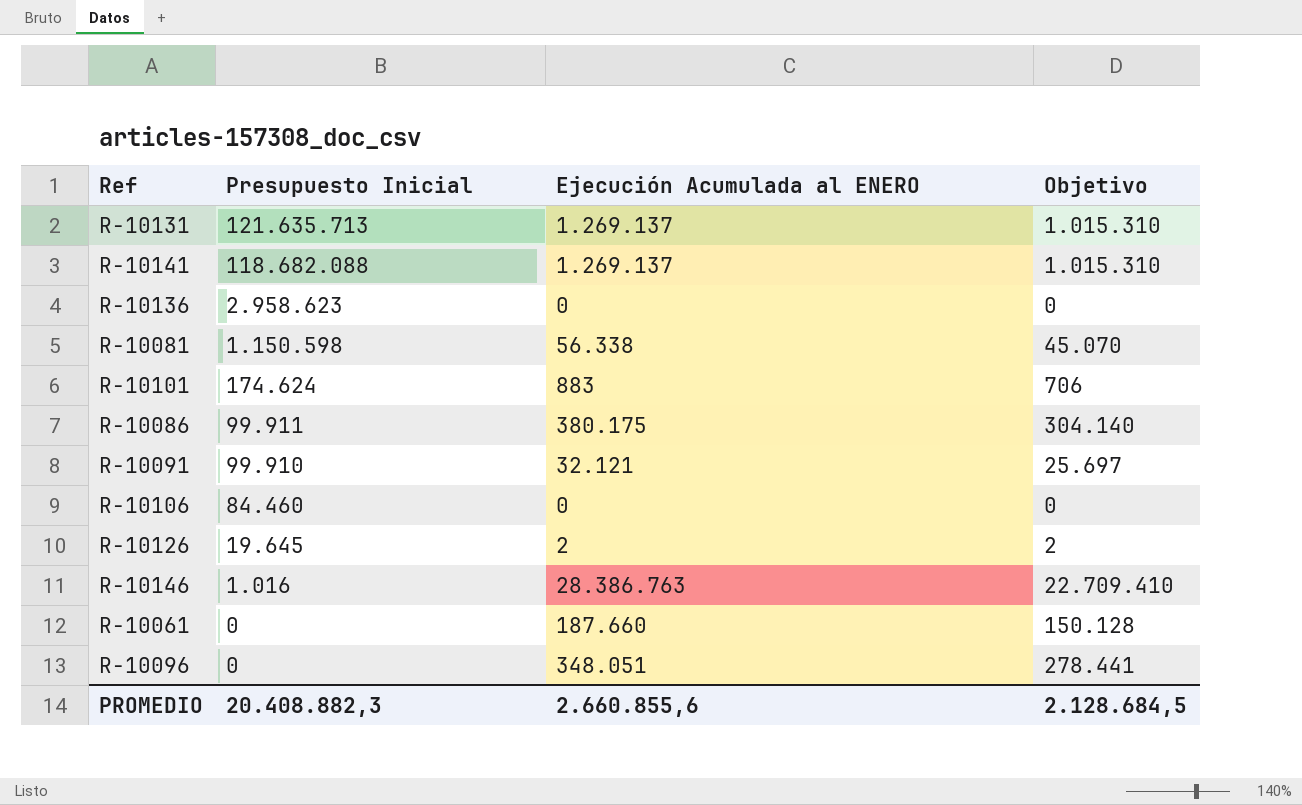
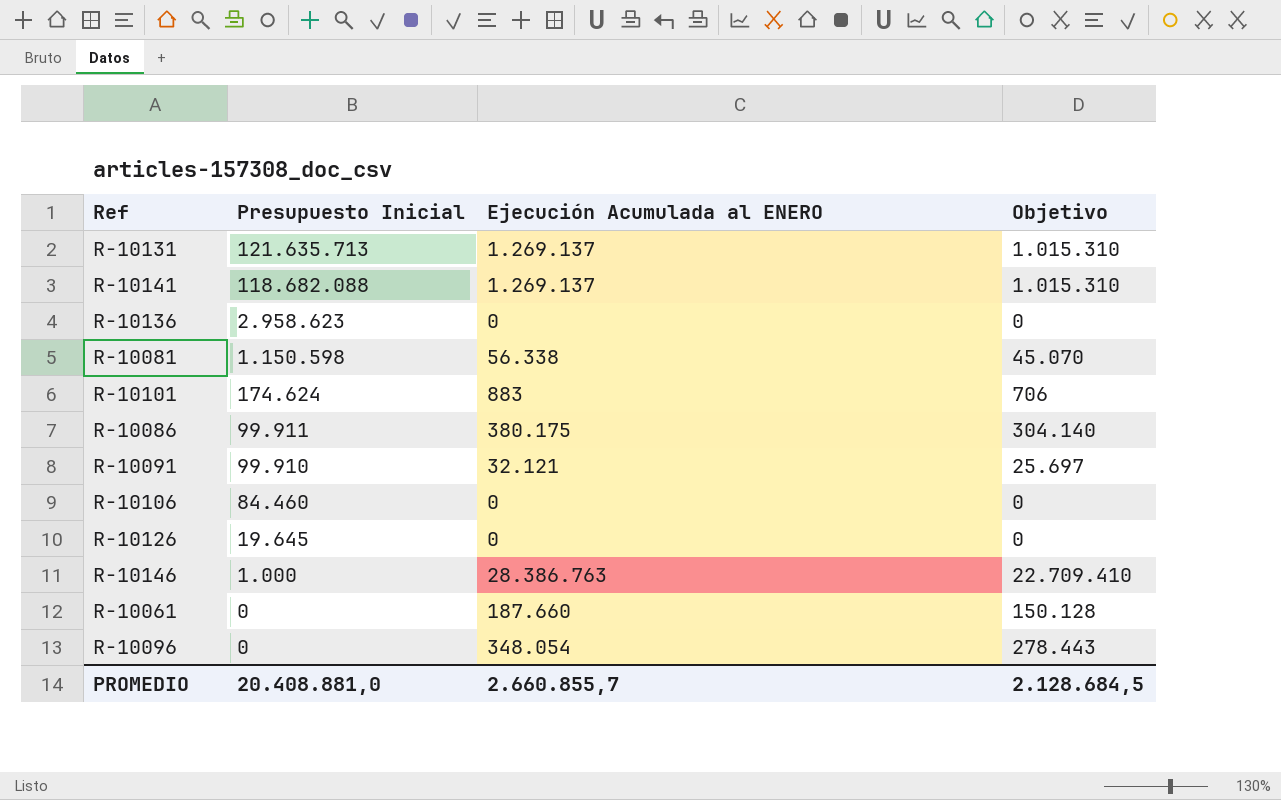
R-10126 | Ejecución Acumulada al ENERO: 2 -> 0
R-10126 | Objetivo: 2 -> 0
R-10146 | Presupuesto Inicial: 1.016 -> 1.000
R-10096 | Ejecución Acumulada al ENERO: 348.051 -> 348.054
R-10096 | Objetivo: 278.441 -> 278.443
PROMEDIO | Presupuesto Inicial: 20.408.882,3 -> 20.408.881,0
PROMEDIO | Ejecución Acumulada al ENERO: 2.660.855,6 -> 2.660.855,7

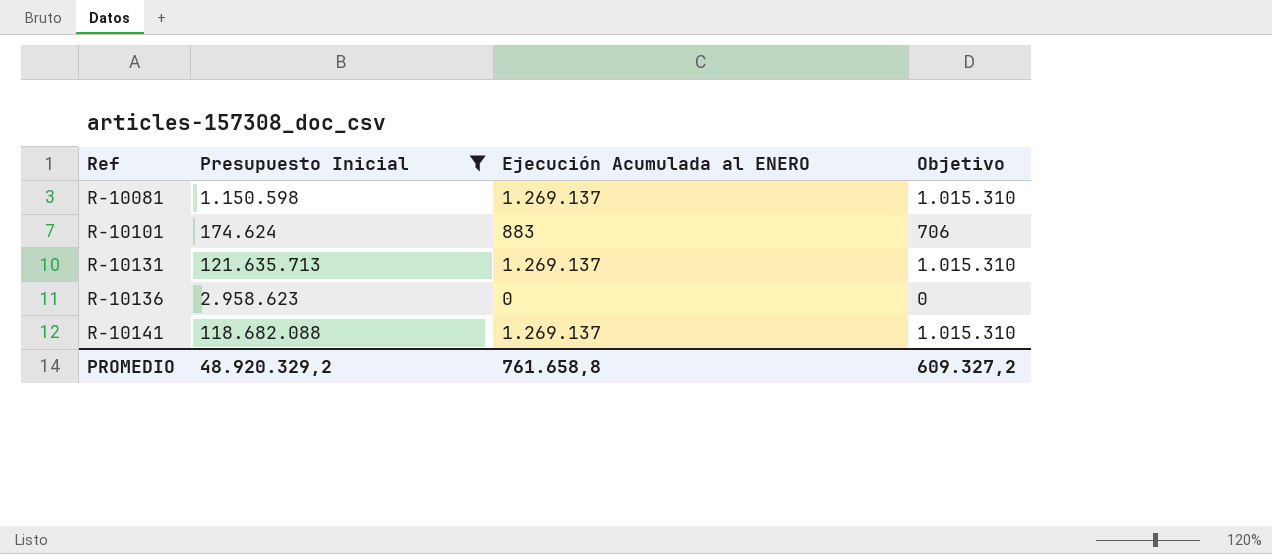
filter: none -> Presupuesto Inicial >= 174.624
row order: Presupuesto Inicial descending -> Ref ascending
R-10081 | Ejecución Acumulada al ENERO: 56.338 -> 1.269.137
R-10081 | Objetivo: 45.070 -> 1.015.310
PROMEDIO | Presupuesto Inicial: 20.408.881,0 -> 48.920.329,2
PROMEDIO | Ejecución Acumulada al ENERO: 2.660.855,7 -> 761.658,8
PROMEDIO | Objetivo: 2.128.684,5 -> 609.327,2

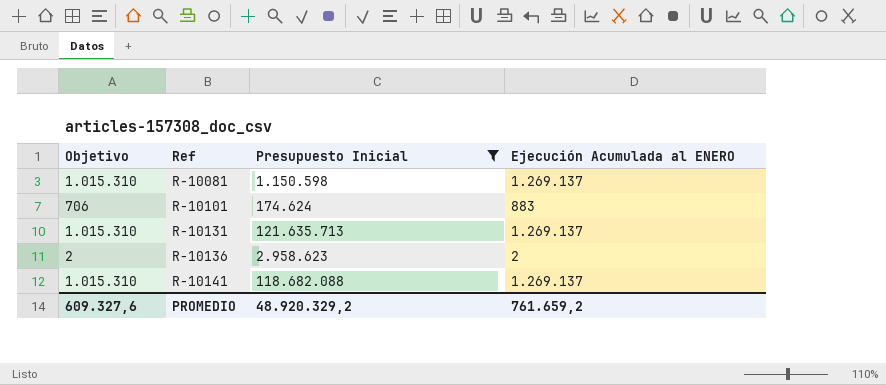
column Objetivo | position: 4 -> 1
R-10136 | Objetivo: 0 -> 2
R-10136 | Ejecución Acumulada al ENERO: 0 -> 2
PROMEDIO | Objetivo: 609.327,2 -> 609.327,6
PROMEDIO | Ejecución Acumulada al ENERO: 761.658,8 -> 761.659,2

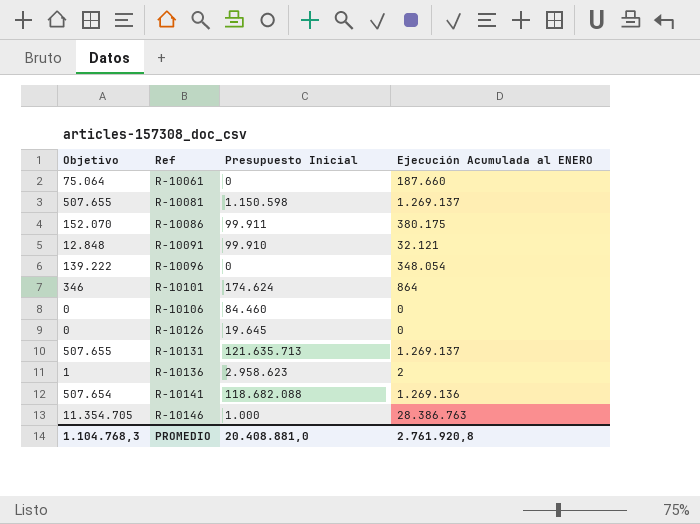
filter: Presupuesto Inicial >= 174.624 -> none
column Objetivo | formula: [Ejecución Acumulada al ENERO] * 0,8 -> [Ejecución Acumulada al ENERO] * 0,4
R-10101 | Ejecución Acumulada al ENERO: 883 -> 864
R-10141 | Ejecución Acumulada al ENERO: 1.269.137 -> 1.269.136
PROMEDIO | Objetivo: 609.327,6 -> 1.104.768,3
PROMEDIO | Presupuesto Inicial: 48.920.329,2 -> 20.408.881,0
PROMEDIO | Ejecución Acumulada al ENERO: 761.659,2 -> 2.761.920,8

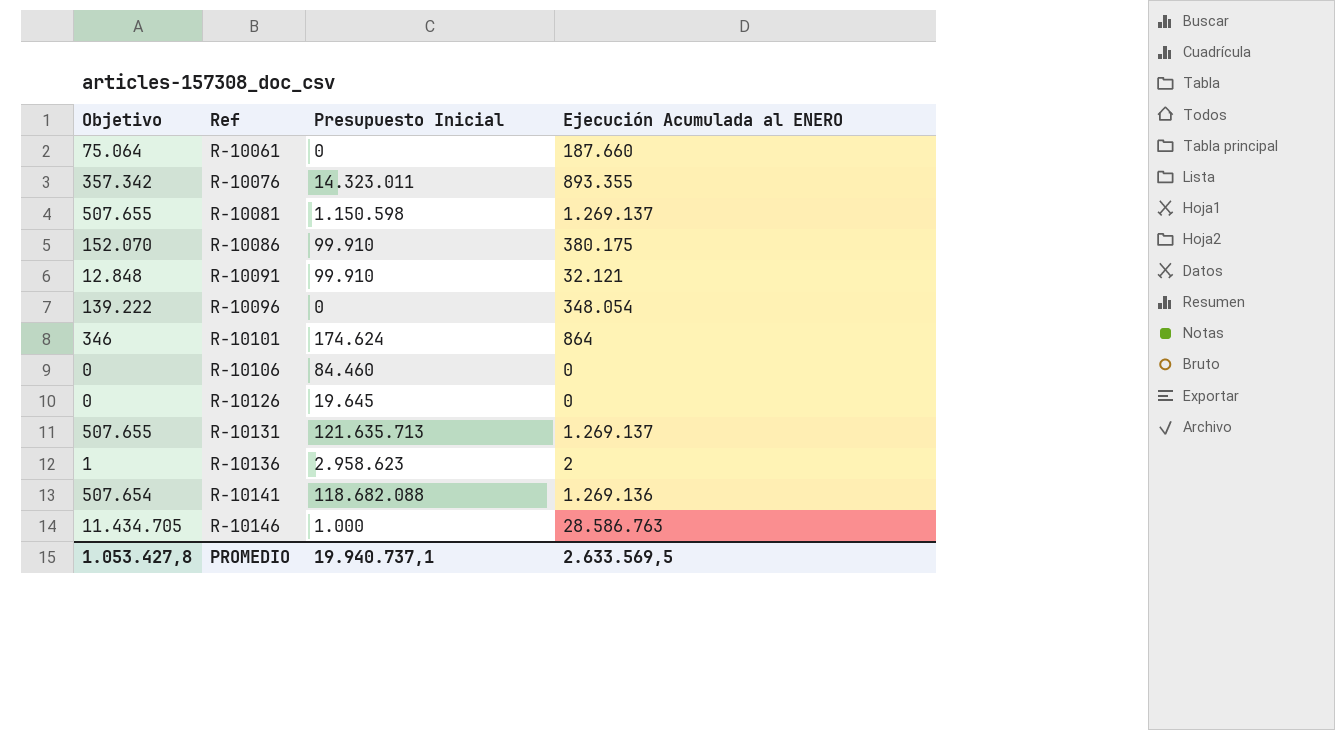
row R-10076: none -> 357.342 | 14.323.011 | 893.355
R-10086 | Presupuesto Inicial: 99.911 -> 99.910
R-10146 | Objetivo: 11.354.705 -> 11.434.705
R-10146 | Ejecución Acumulada al ENERO: 28.386.763 -> 28.586.763
PROMEDIO | Objetivo: 1.104.768,3 -> 1.053.427,8
PROMEDIO | Presupuesto Inicial: 20.408.881,0 -> 19.940.737,1
PROMEDIO | Ejecución Acumulada al ENERO: 2.761.920,8 -> 2.633.569,5

